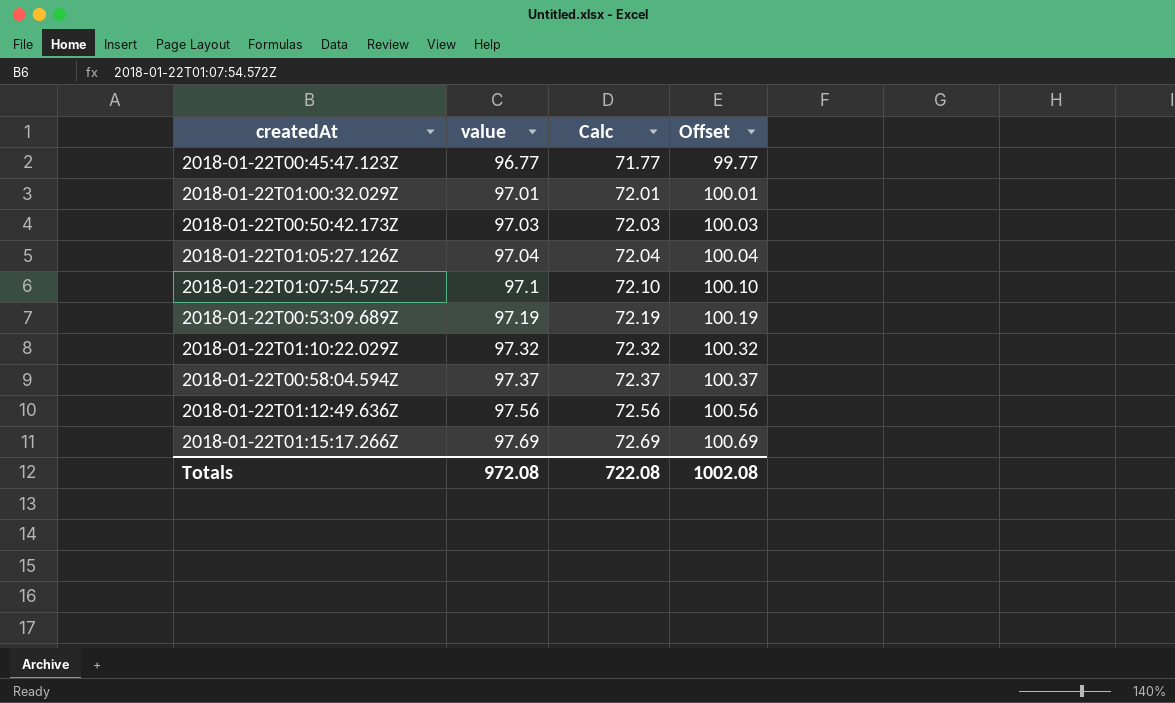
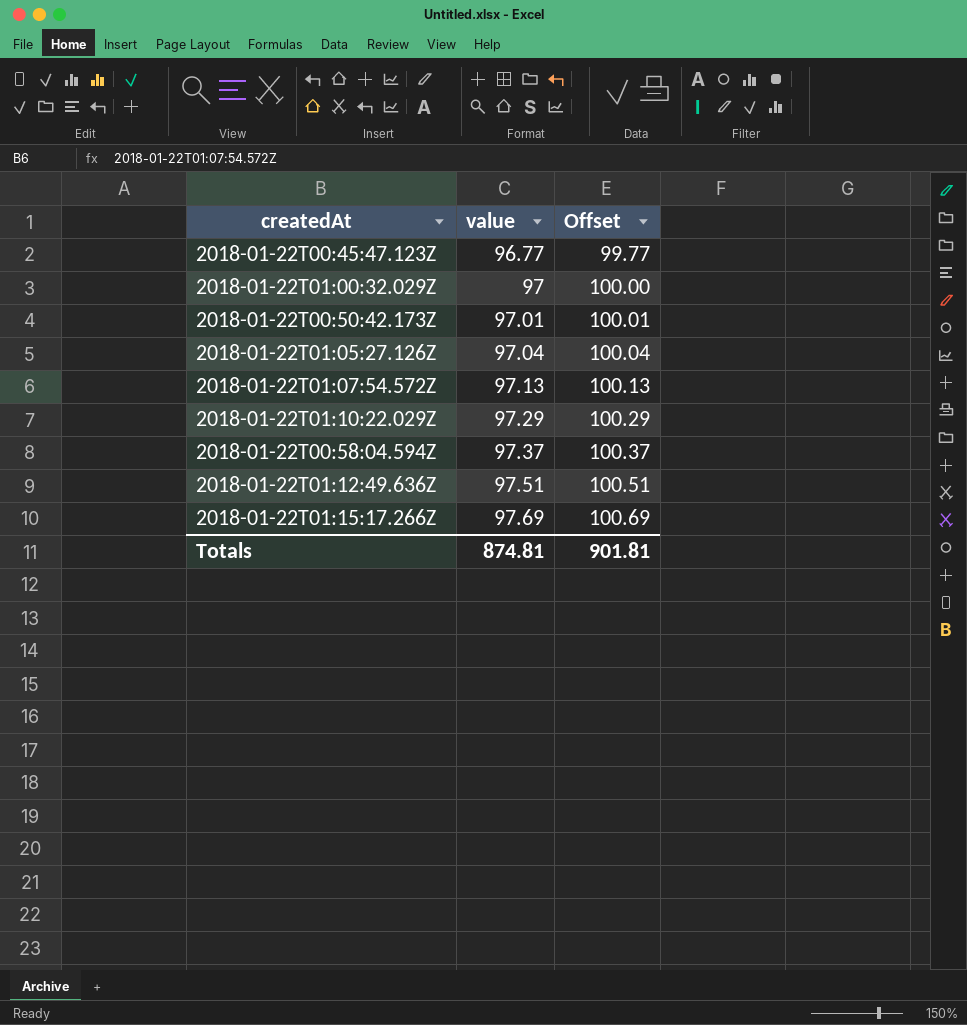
column Calc | formula: [value] - 25 -> none
row 2018-01-22T00:53:09.689Z: 97.19 | 72.19 | 100.19 -> none
2018-01-22T01:00:32.029Z | value: 97.01 -> 97
2018-01-22T01:00:32.029Z | Offset: 100.01 -> 100.00
2018-01-22T00:50:42.173Z | value: 97.03 -> 97.01
2018-01-22T00:50:42.173Z | Offset: 100.03 -> 100.01
2018-01-22T01:07:54.572Z | value: 97.1 -> 97.13
2018-01-22T01:07:54.572Z | Offset: 100.10 -> 100.13
2018-01-22T01:10:22.029Z | value: 97.32 -> 97.29
2018-01-22T01:10:22.029Z | Offset: 100.32 -> 100.29
2018-01-22T01:12:49.636Z | value: 97.56 -> 97.51
2018-01-22T01:12:49.636Z | Offset: 100.56 -> 100.51
Totals | value: 972.08 -> 874.81
Totals | Offset: 1002.08 -> 901.81

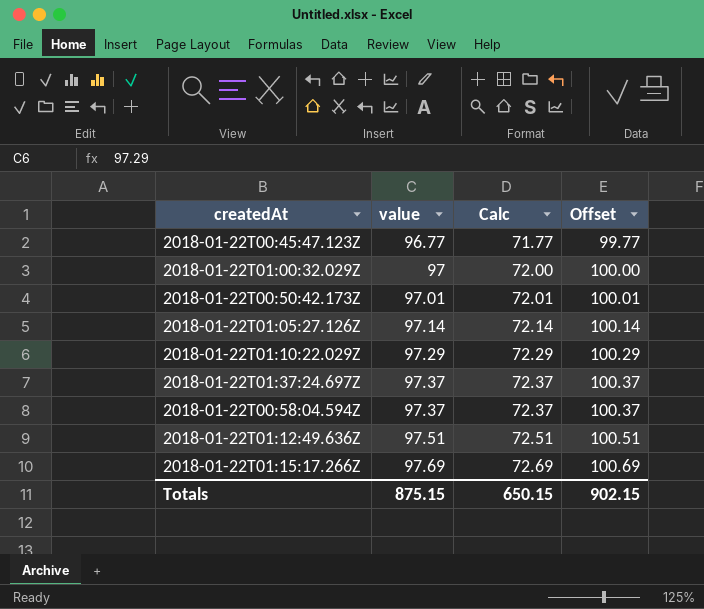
column Calc | formula: none -> [value] - 25
row 2018-01-22T01:07:54.572Z: 97.13 | 100.13 -> none
2018-01-22T01:05:27.126Z | value: 97.04 -> 97.14
2018-01-22T01:05:27.126Z | Offset: 100.04 -> 100.14
row 2018-01-22T01:37:24.697Z: none -> 97.37 | 72.37 | 100.37
Totals | value: 874.81 -> 875.15
Totals | Offset: 901.81 -> 902.15

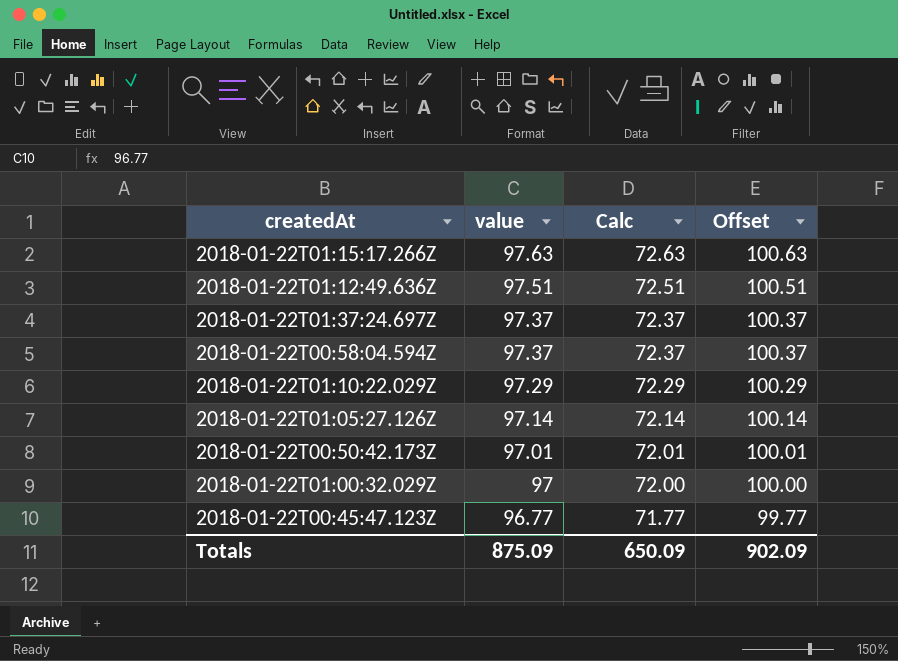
row order: value ascending -> value descending
2018-01-22T01:15:17.266Z | value: 97.69 -> 97.63
2018-01-22T01:15:17.266Z | Calc: 72.69 -> 72.63
2018-01-22T01:15:17.266Z | Offset: 100.69 -> 100.63
Totals | value: 875.15 -> 875.09
Totals | Calc: 650.15 -> 650.09
Totals | Offset: 902.15 -> 902.09

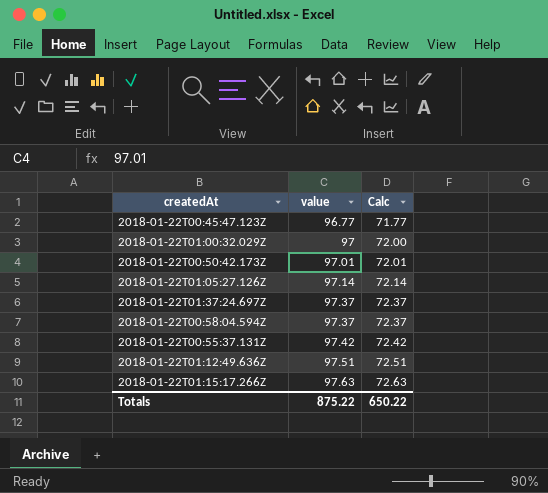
row order: value descending -> value ascending
column Offset | formula: [value] + 3 -> none
row 2018-01-22T01:10:22.029Z: 97.29 | 72.29 | 100.29 -> none
row 2018-01-22T00:55:37.131Z: none -> 97.42 | 72.42
Totals | value: 875.09 -> 875.22
Totals | Calc: 650.09 -> 650.22

